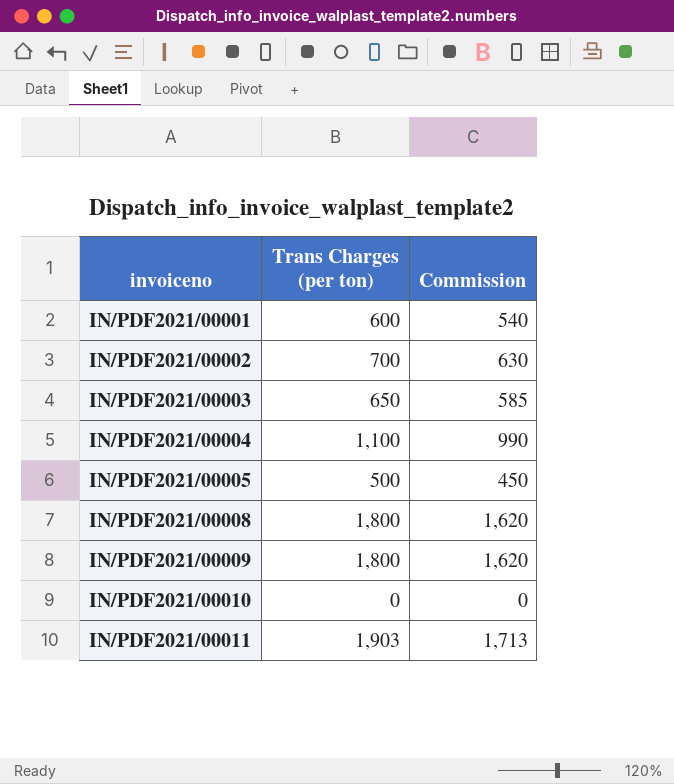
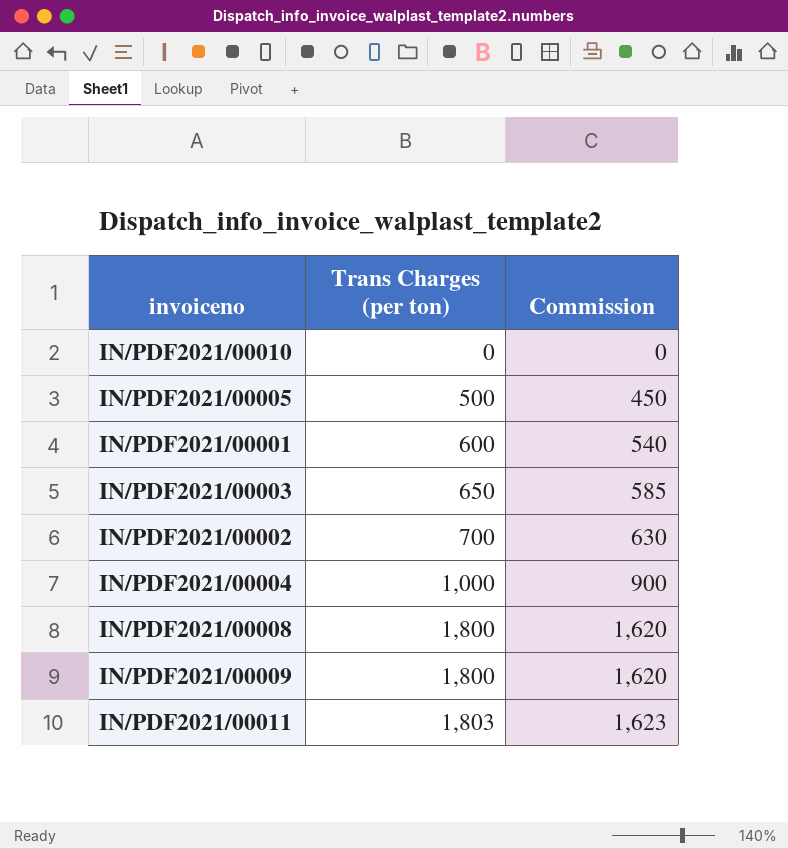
row order: invoiceno ascending -> Trans Charges (per ton) ascending
IN/PDF2021/00004 | Trans Charges (per ton): 1,100 -> 1,000
IN/PDF2021/00004 | Commission: 990 -> 900
IN/PDF2021/00011 | Trans Charges (per ton): 1,903 -> 1,803
IN/PDF2021/00011 | Commission: 1,713 -> 1,623

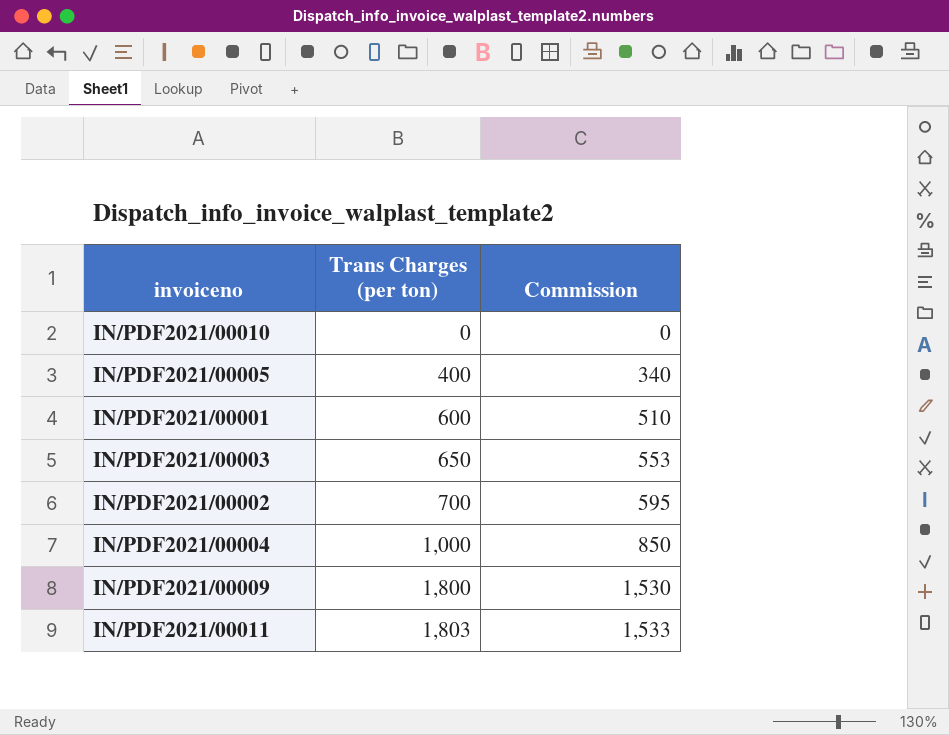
column Commission | formula: [Trans Charges (per ton)] * 0.9 -> [Trans Charges (per ton)] * 0.85
row IN/PDF2021/00008: 1,800 | 1,620 -> none
IN/PDF2021/00005 | Trans Charges (per ton): 500 -> 400

